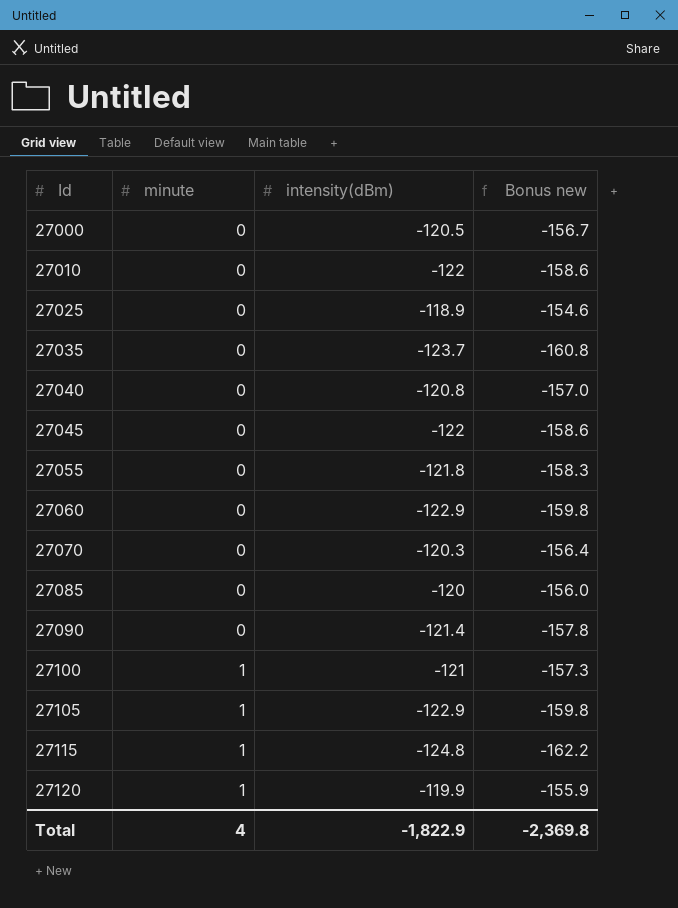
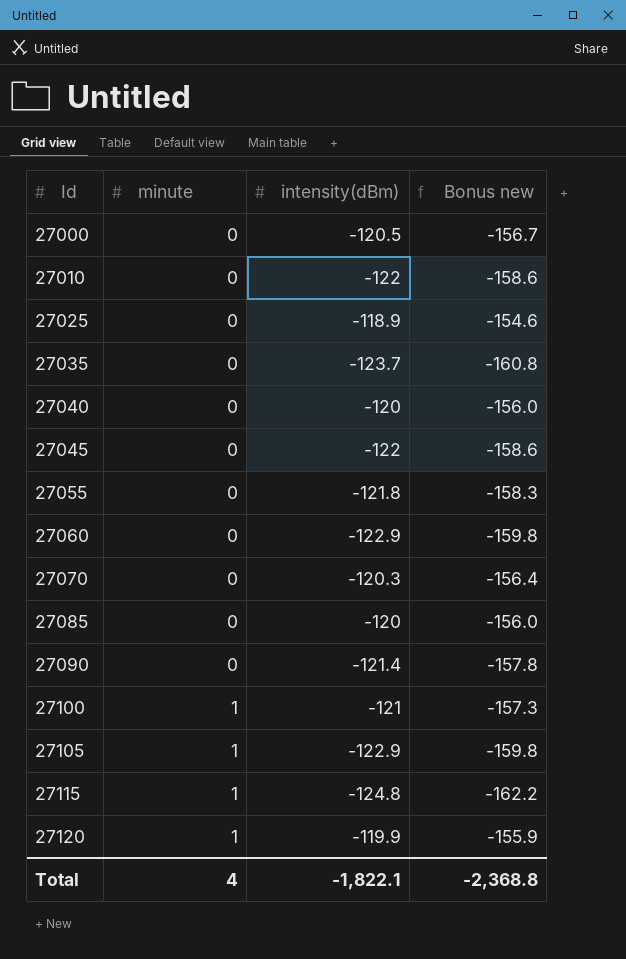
27040 | intensity(dBm): -120.8 -> -120
27040 | Bonus new: -157.0 -> -156.0
Total | intensity(dBm): -1,822.9 -> -1,822.1
Total | Bonus new: -2,369.8 -> -2,368.8

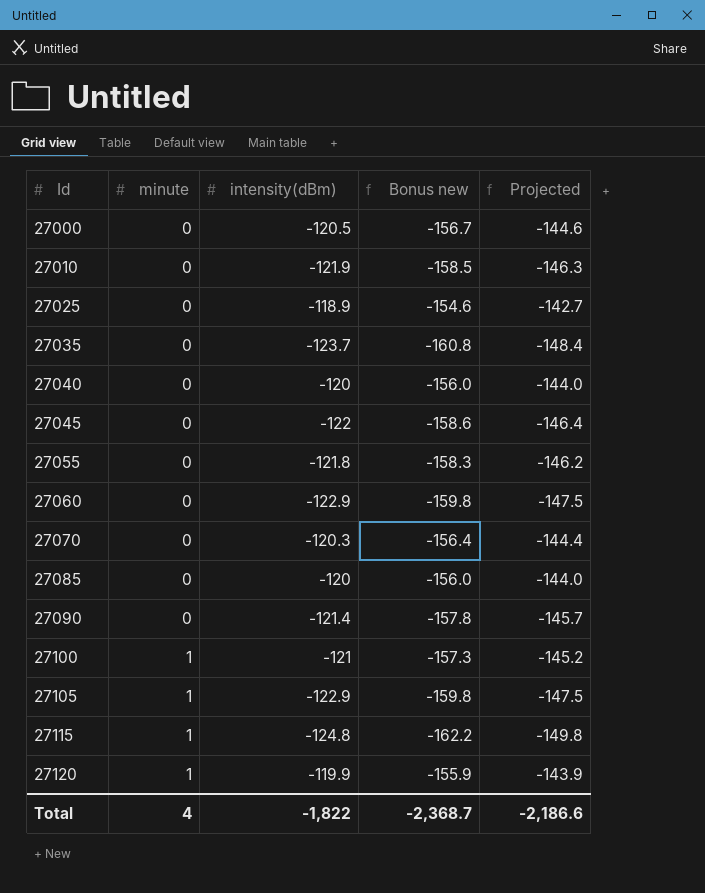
column Projected | formula: none -> [intensity(dBm)] * 1.2
27010 | intensity(dBm): -122 -> -121.9
27010 | Bonus new: -158.6 -> -158.5
Total | intensity(dBm): -1,822.1 -> -1,822
Total | Bonus new: -2,368.8 -> -2,368.7

